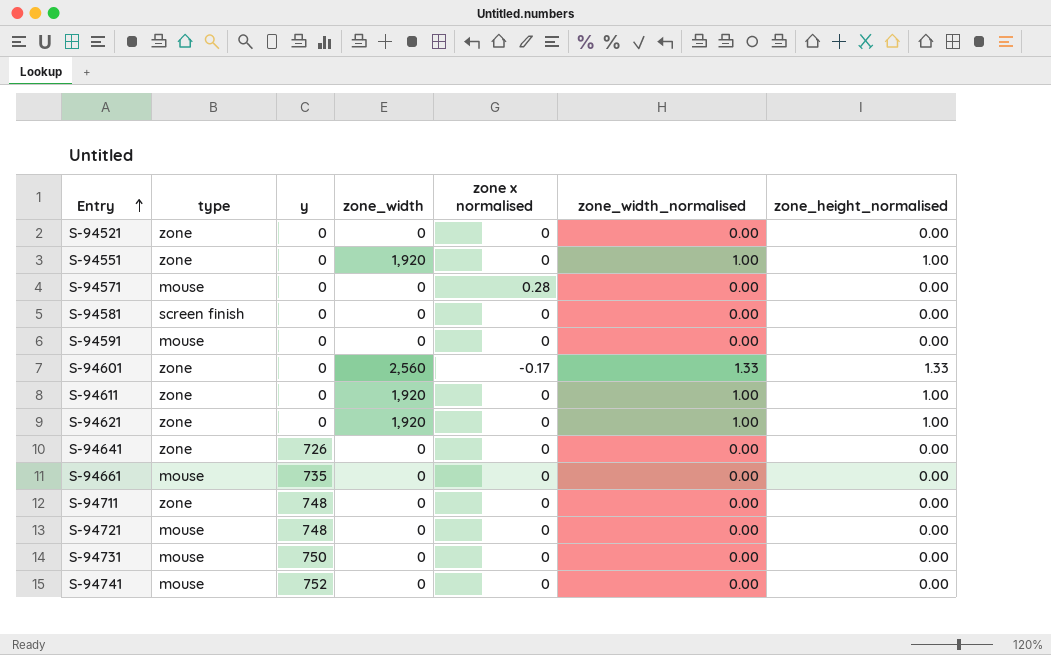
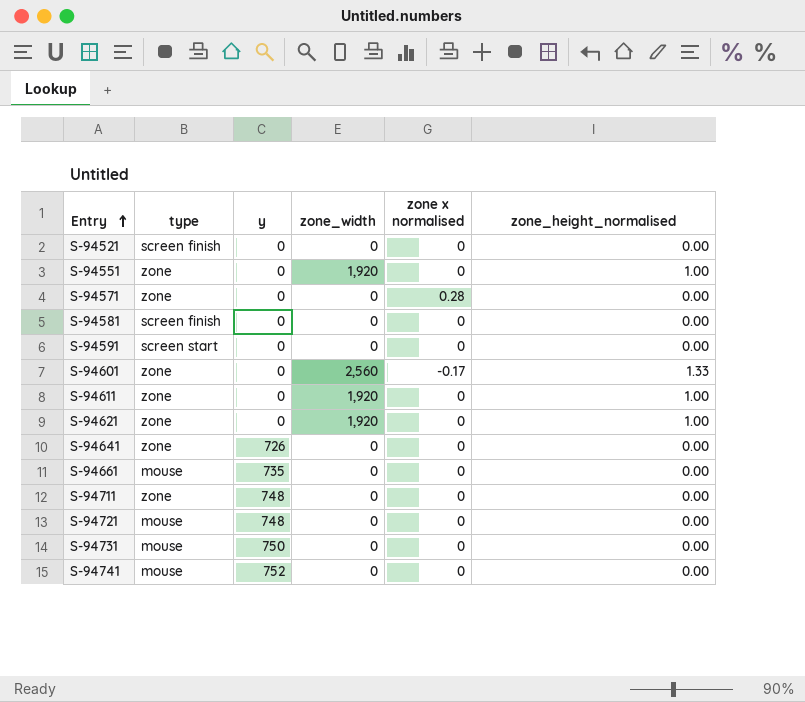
column zone_width_normalised | position: 6 -> none
S-94521 | type: zone -> screen finish
S-94571 | type: mouse -> zone
S-94591 | type: mouse -> screen start

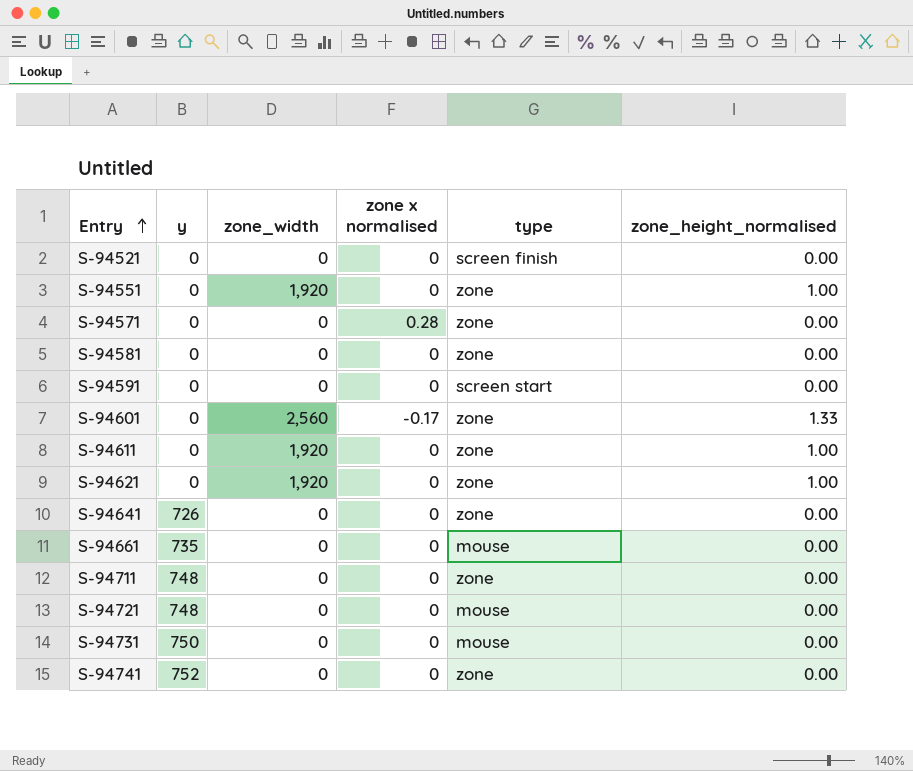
column type | position: 2 -> 5
S-94581 | type: screen finish -> zone
S-94741 | type: mouse -> zone

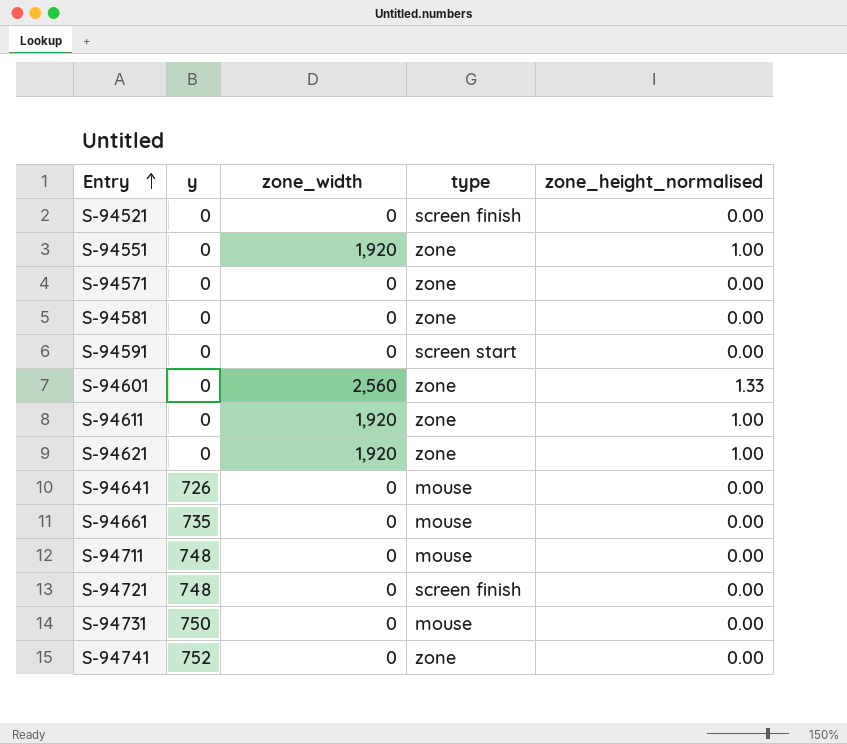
column zone x normalised | position: 4 -> none
S-94641 | type: zone -> mouse
S-94711 | type: zone -> mouse
S-94721 | type: mouse -> screen finish

